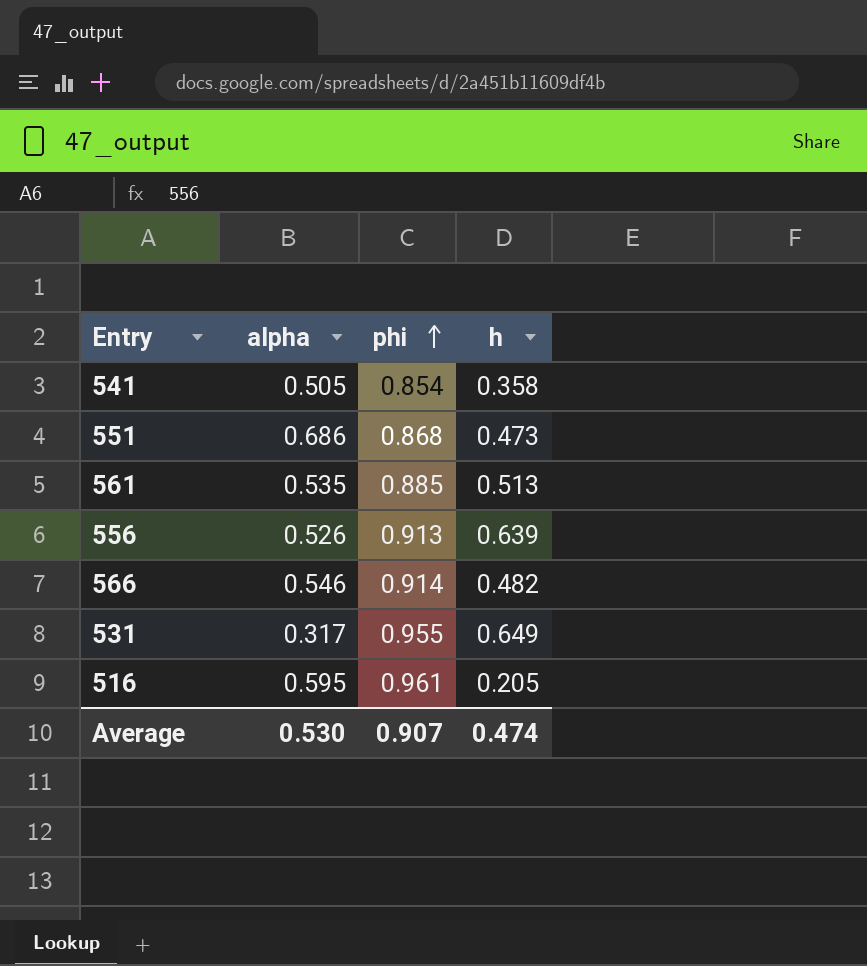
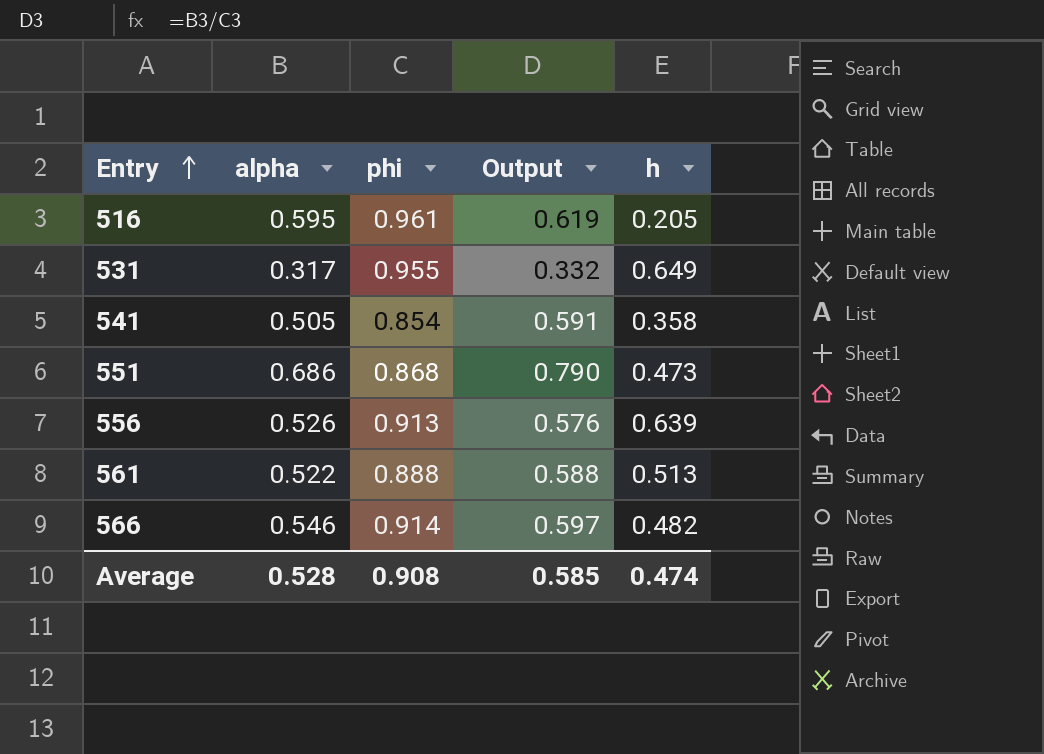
row order: phi ascending -> Entry ascending
column Output | formula: none -> [alpha] / [phi]
561 | alpha: 0.535 -> 0.522
561 | phi: 0.885 -> 0.888
Average | alpha: 0.530 -> 0.528
Average | phi: 0.907 -> 0.908

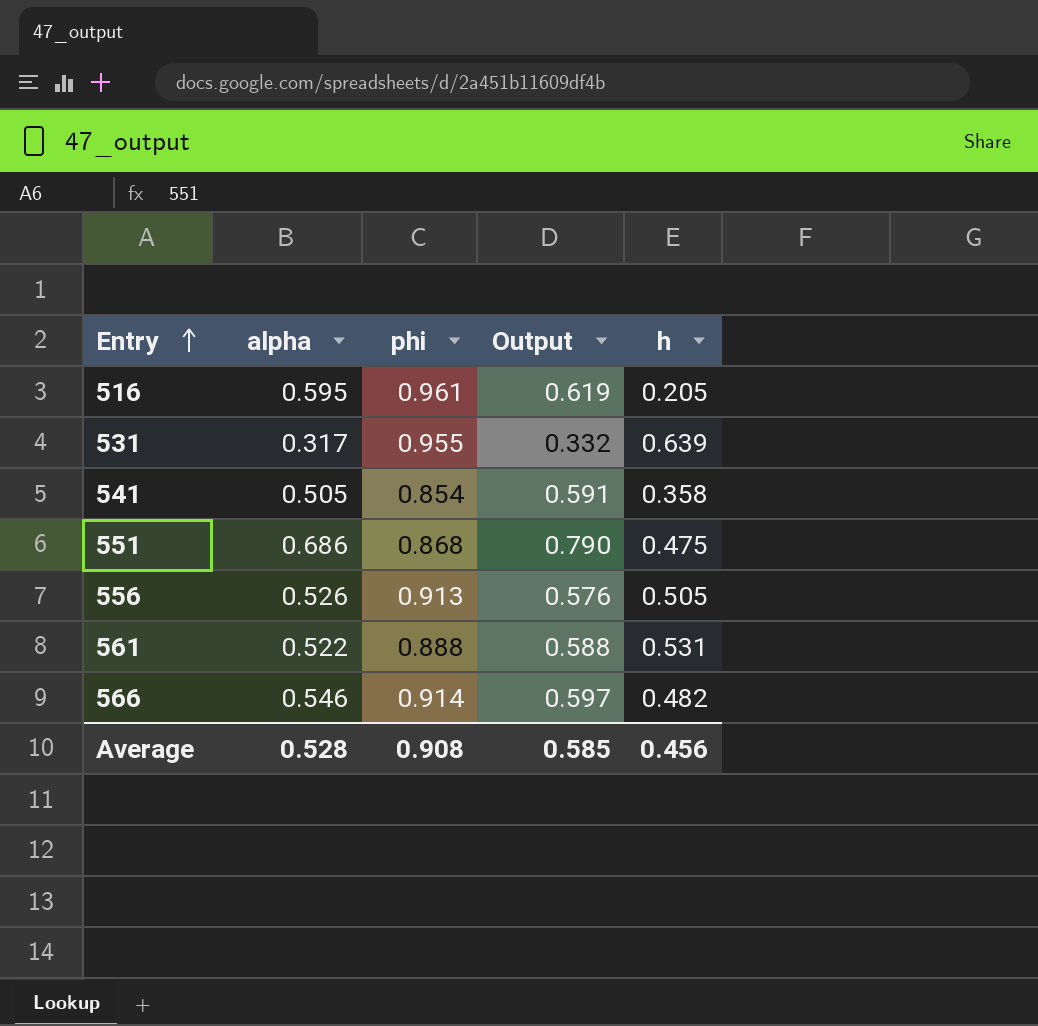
531 | h: 0.649 -> 0.639
551 | h: 0.473 -> 0.475
556 | h: 0.639 -> 0.505
561 | h: 0.513 -> 0.531
Average | h: 0.474 -> 0.456

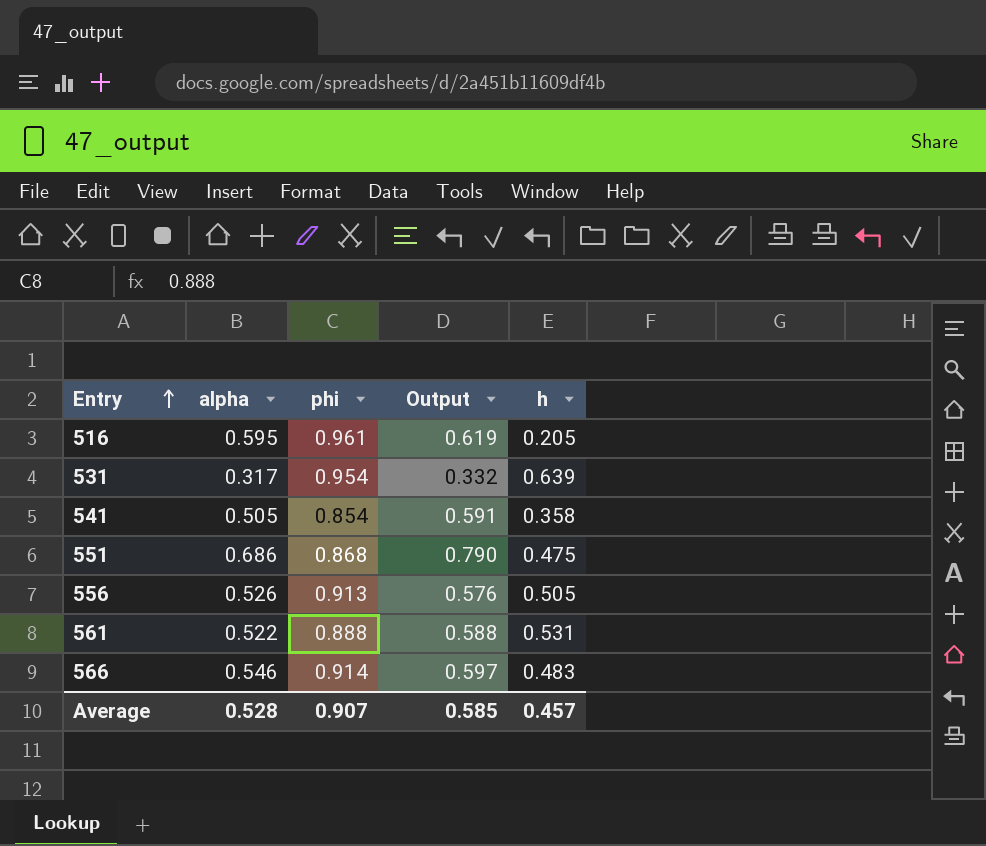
531 | phi: 0.955 -> 0.954
566 | h: 0.482 -> 0.483
Average | phi: 0.908 -> 0.907
Average | h: 0.456 -> 0.457

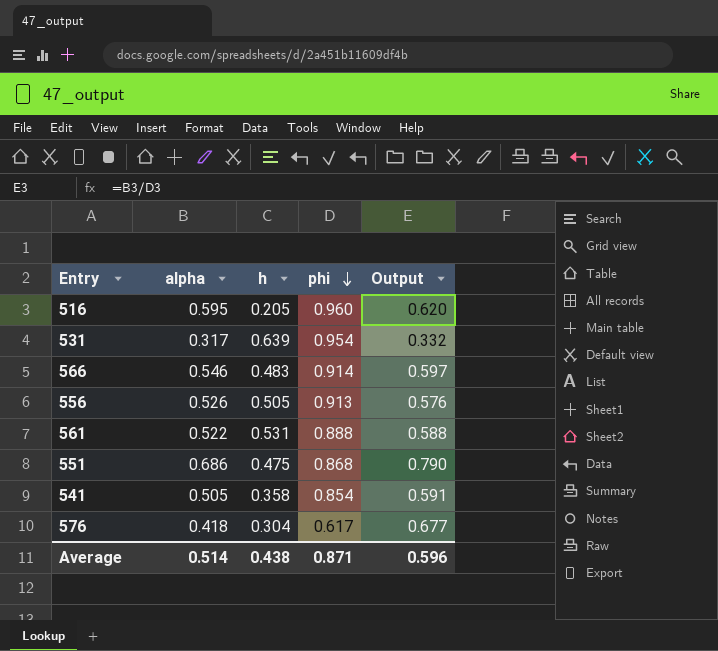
row order: Entry ascending -> phi descending
column h | position: 5 -> 3
516 | phi: 0.961 -> 0.960
516 | Output: 0.619 -> 0.620
row 576: none -> 0.418 | 0.304 | 0.617 | 0.677
Average | alpha: 0.528 -> 0.514
Average | h: 0.457 -> 0.438
Average | phi: 0.907 -> 0.871
Average | Output: 0.585 -> 0.596

